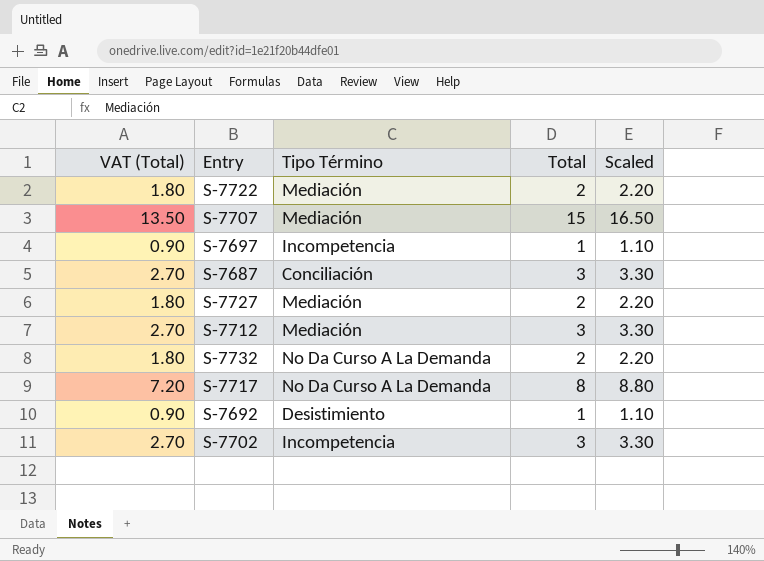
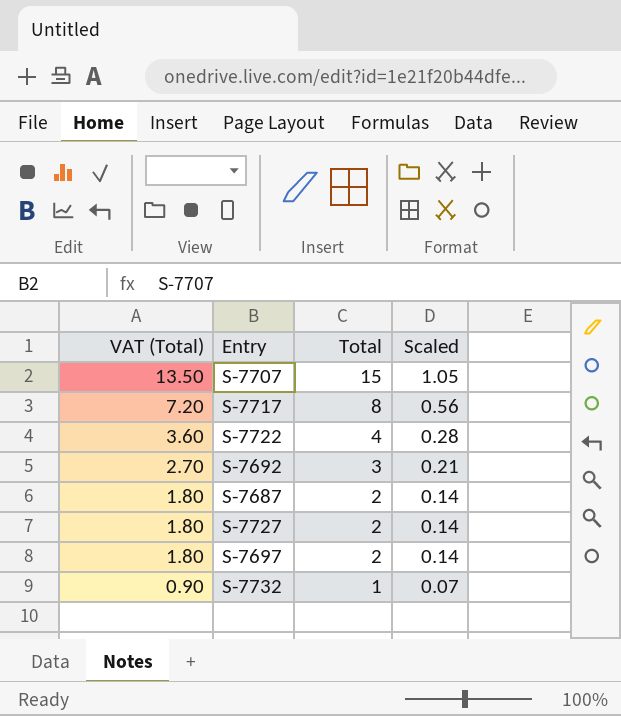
row order: none -> VAT (Total) descending
column Tipo Término | position: 3 -> none
column Scaled | formula: [Total] * 1.1 -> [Total] * 0.07
row S-7712: 2.70 | Mediación | 3 | 3.30 -> none
row S-7702: 2.70 | Incompetencia | 3 | 3.30 -> none
S-7722 | VAT (Total): 1.80 -> 3.60
S-7722 | Total: 2 -> 4
S-7692 | VAT (Total): 0.90 -> 2.70
S-7692 | Total: 1 -> 3
S-7687 | VAT (Total): 2.70 -> 1.80
S-7687 | Total: 3 -> 2
S-7697 | VAT (Total): 0.90 -> 1.80
S-7697 | Total: 1 -> 2
S-7732 | VAT (Total): 1.80 -> 0.90
S-7732 | Total: 2 -> 1

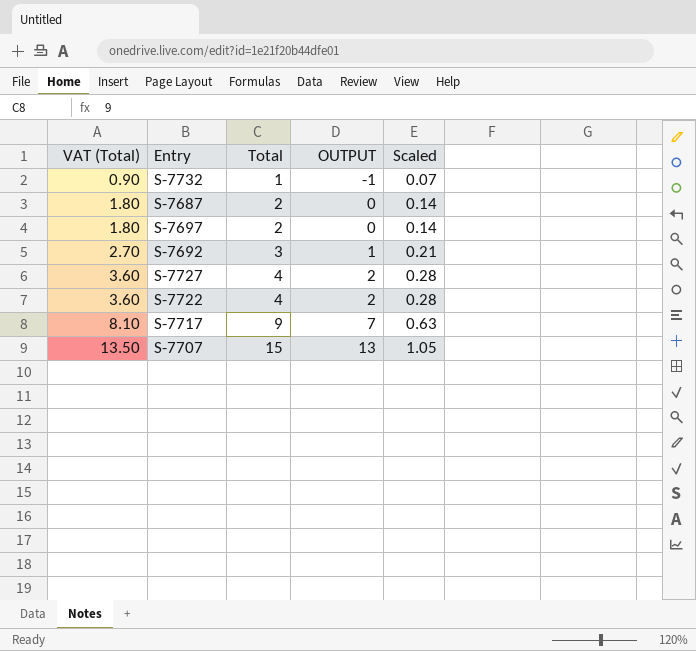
row order: VAT (Total) descending -> VAT (Total) ascending
column OUTPUT | formula: none -> [Total] - 2
S-7727 | VAT (Total): 1.80 -> 3.60
S-7727 | Total: 2 -> 4
S-7727 | Scaled: 0.14 -> 0.28
S-7717 | VAT (Total): 7.20 -> 8.10
S-7717 | Total: 8 -> 9
S-7717 | Scaled: 0.56 -> 0.63

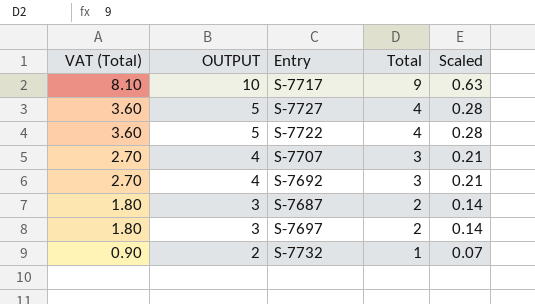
row order: VAT (Total) ascending -> VAT (Total) descending
column OUTPUT | formula: [Total] - 2 -> [Total] + 1
column OUTPUT | position: 4 -> 2
S-7707 | VAT (Total): 13.50 -> 2.70
S-7707 | Total: 15 -> 3
S-7707 | Scaled: 1.05 -> 0.21

